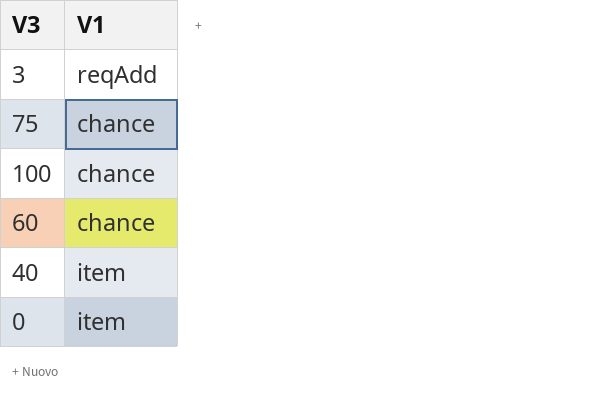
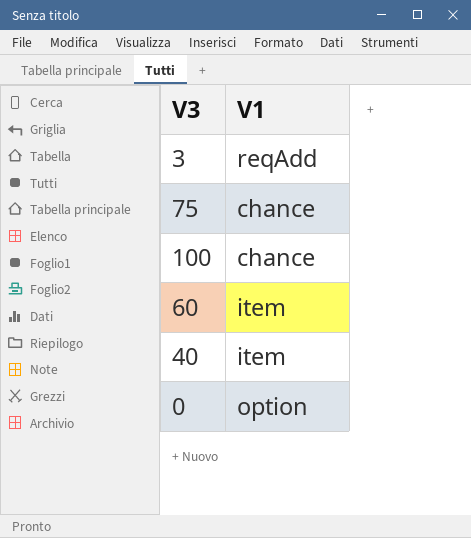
60 | V1: chance -> item
0 | V1: item -> option

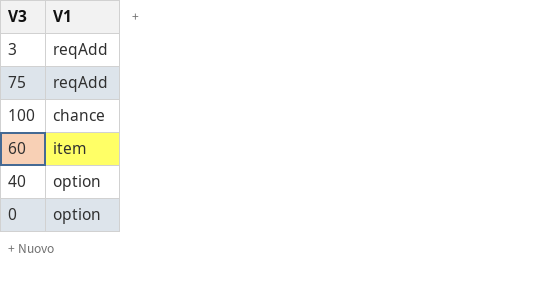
75 | V1: chance -> reqAdd
40 | V1: item -> option

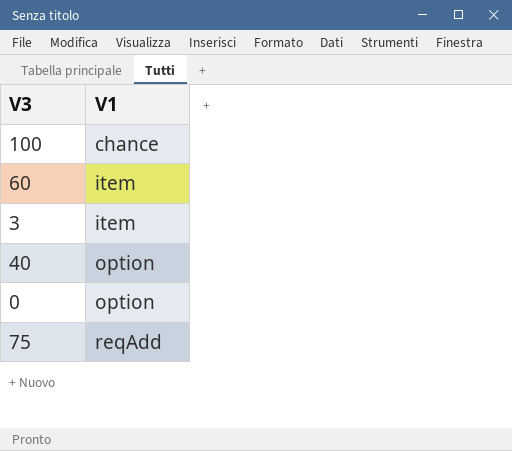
row order: none -> V1 ascending
3 | V1: reqAdd -> item

